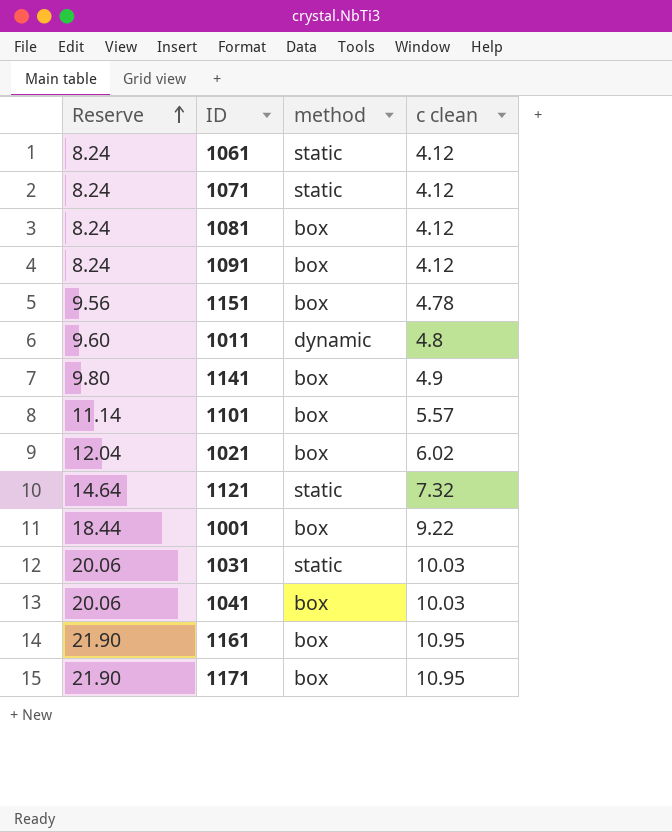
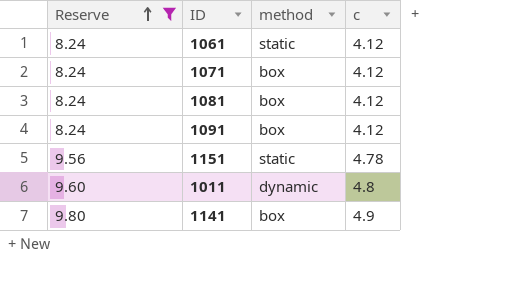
filter: none -> Reserve <= 9.80
column name: c clean -> c
1071 | method: static -> box
1151 | method: box -> static

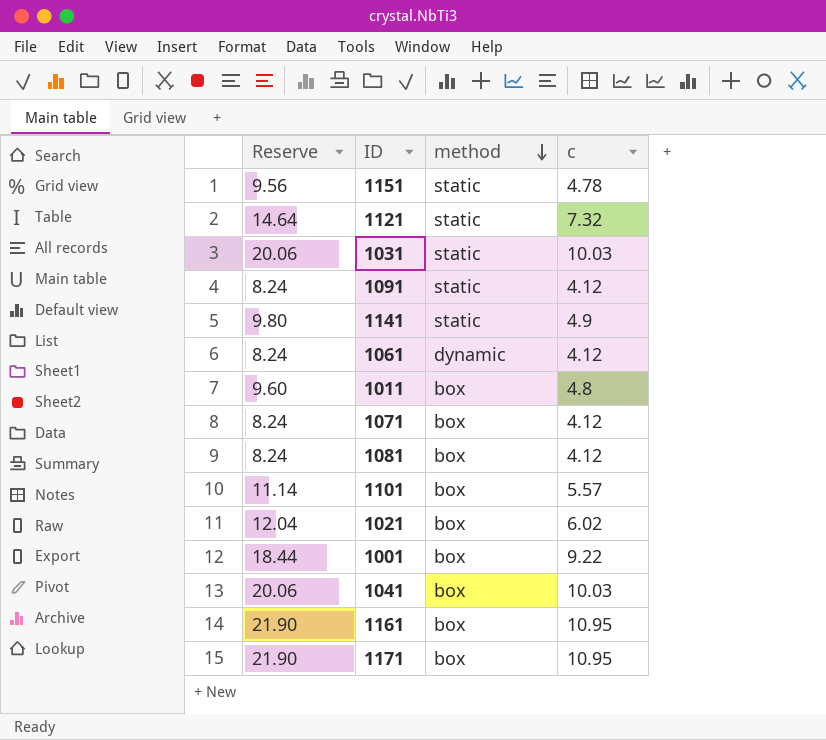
filter: Reserve <= 9.80 -> none
row order: Reserve ascending -> method descending
1091 | method: box -> static
1141 | method: box -> static
1061 | method: static -> dynamic
1011 | method: dynamic -> box

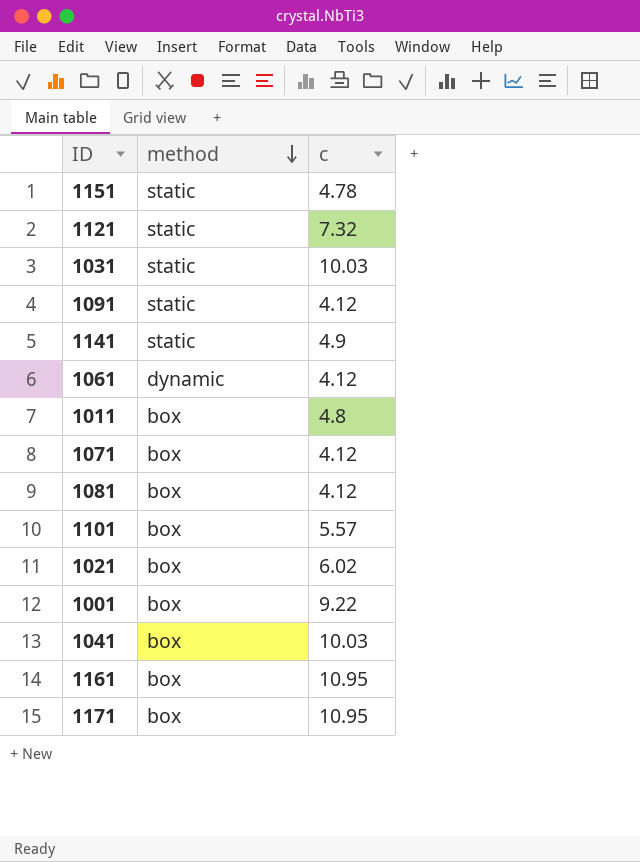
column Reserve | formula: [c] * 2 -> none

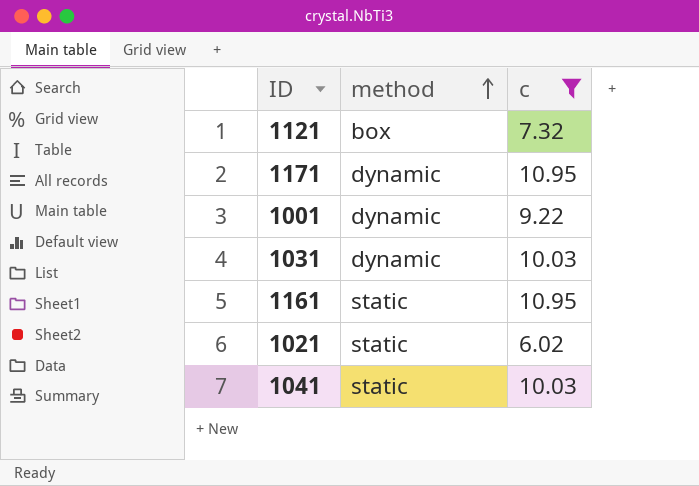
filter: none -> c >= 6.02
row order: method descending -> method ascending
1121 | method: static -> box
1171 | method: box -> dynamic
1001 | method: box -> dynamic
1031 | method: static -> dynamic
1161 | method: box -> static
1021 | method: box -> static
1041 | method: box -> static

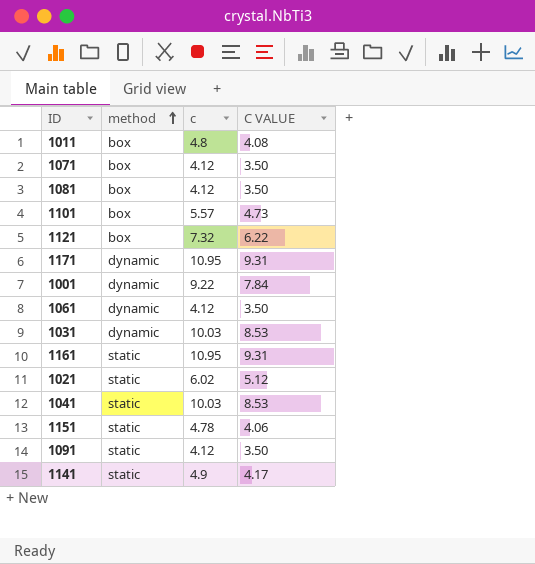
filter: c >= 6.02 -> none
column C VALUE | formula: none -> [c] * 0.85

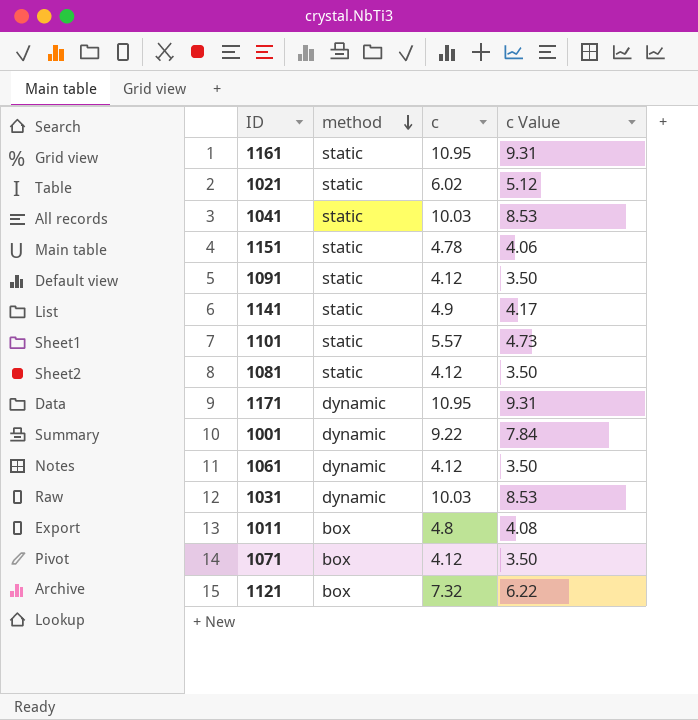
row order: method ascending -> method descending
column name: C VALUE -> c Value
1101 | method: box -> static
1081 | method: box -> static

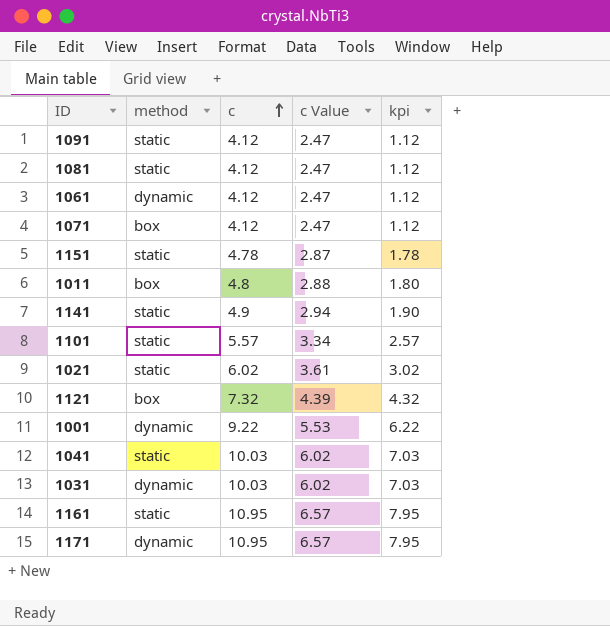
row order: method descending -> c ascending
column c Value | formula: [c] * 0.85 -> [c] * 0.6
column kpi | formula: none -> [c] - 3

